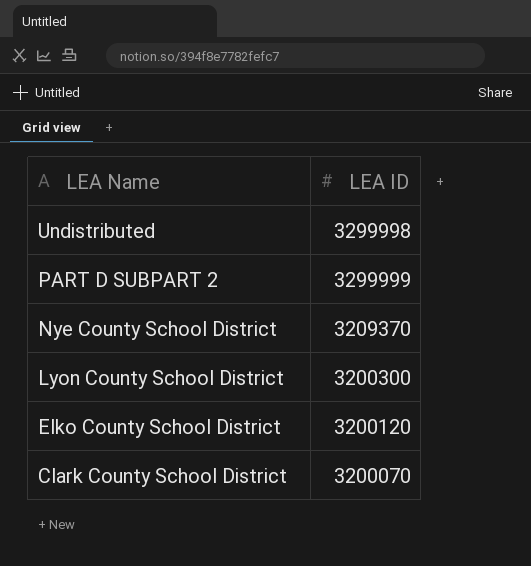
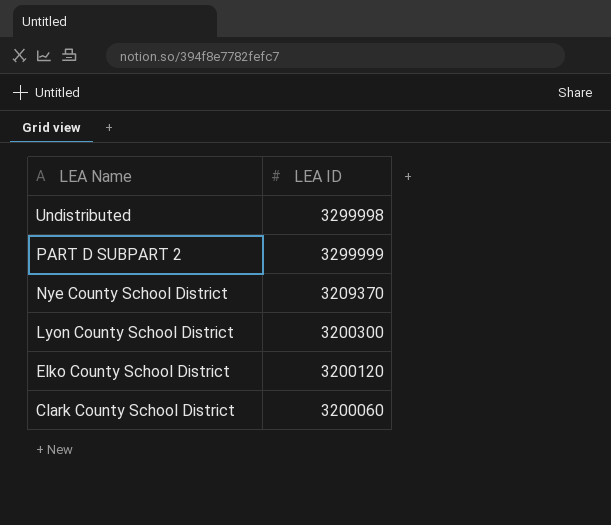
Clark County School District | LEA ID: 3200070 -> 3200060

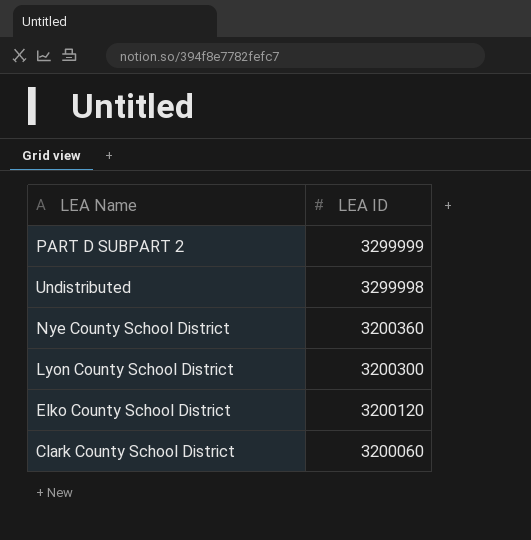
row order: LEA Name descending -> LEA ID descending
Nye County School District | LEA ID: 3209370 -> 3200360

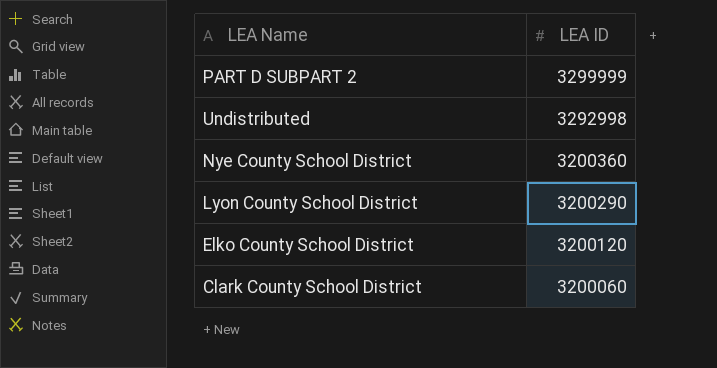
Undistributed | LEA ID: 3299998 -> 3292998
Lyon County School District | LEA ID: 3200300 -> 3200290

